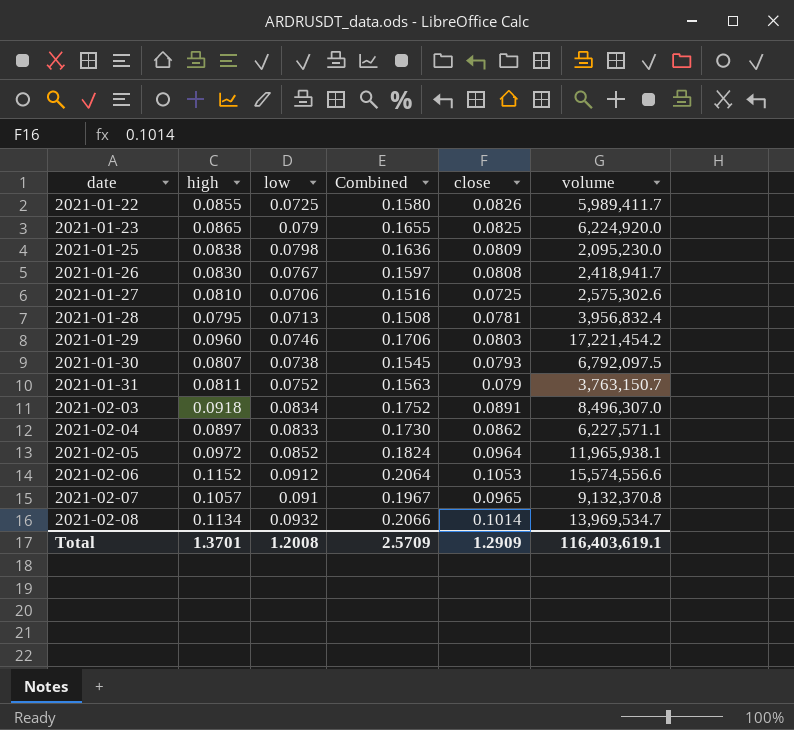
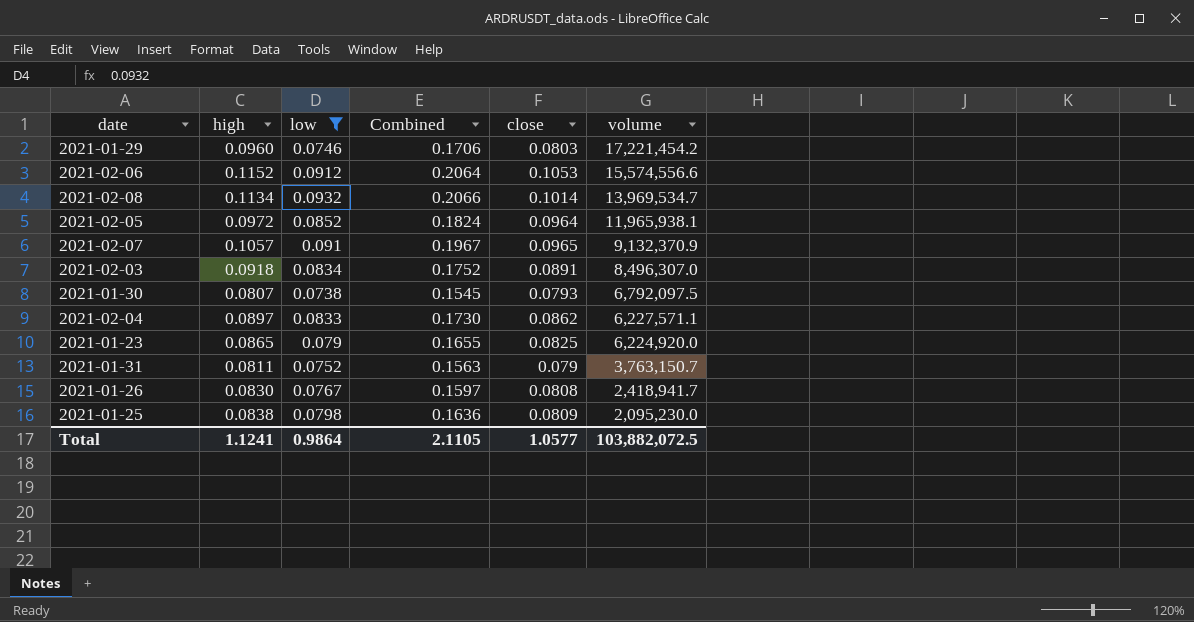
filter: none -> low >= 0.0738
row order: date ascending -> volume descending
2021-02-07 | volume: 9,132,370.8 -> 9,132,370.9
Total | high: 1.3701 -> 1.1241
Total | low: 1.2008 -> 0.9864
Total | Combined: 2.5709 -> 2.1105
Total | close: 1.2909 -> 1.0577
Total | volume: 116,403,619.1 -> 103,882,072.5

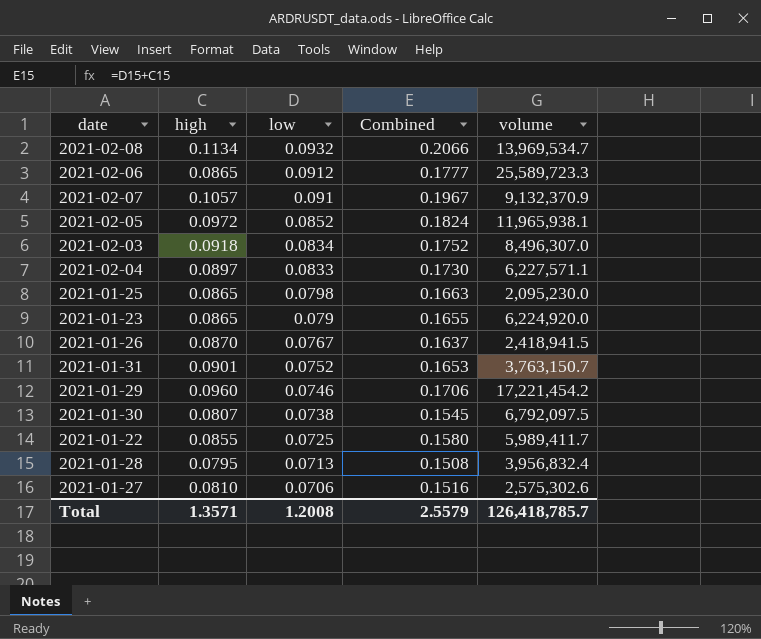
filter: low >= 0.0738 -> none
row order: volume descending -> low descending
column close | position: 5 -> none
2021-02-06 | high: 0.1152 -> 0.0865
2021-02-06 | Combined: 0.2064 -> 0.1777
2021-02-06 | volume: 15,574,556.6 -> 25,589,723.3
2021-01-25 | high: 0.0838 -> 0.0865
2021-01-25 | Combined: 0.1636 -> 0.1663
2021-01-26 | high: 0.0830 -> 0.0870
2021-01-26 | Combined: 0.1597 -> 0.1637
2021-01-26 | volume: 2,418,941.7 -> 2,418,941.5
2021-01-31 | high: 0.0811 -> 0.0901
2021-01-31 | Combined: 0.1563 -> 0.1653
Total | high: 1.1241 -> 1.3571
Total | low: 0.9864 -> 1.2008
Total | Combined: 2.1105 -> 2.5579
Total | volume: 103,882,072.5 -> 126,418,785.7

